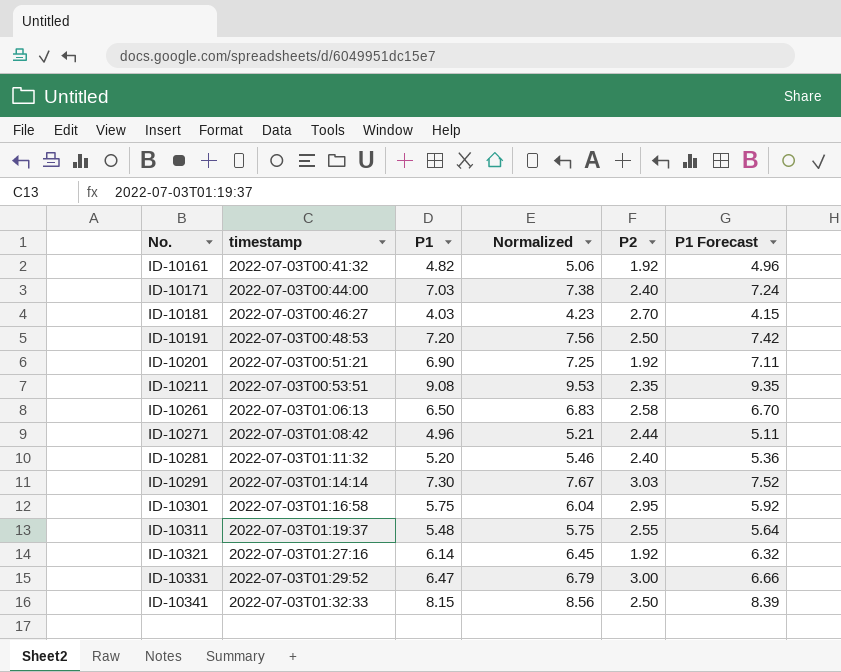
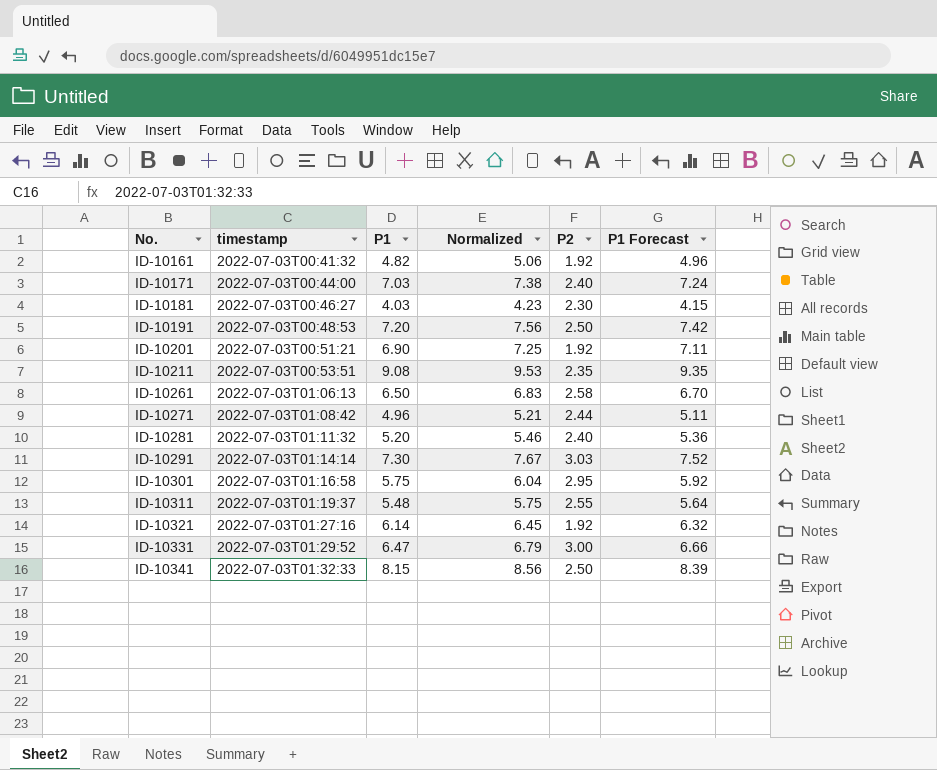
ID-10181 | P2: 2.70 -> 2.30

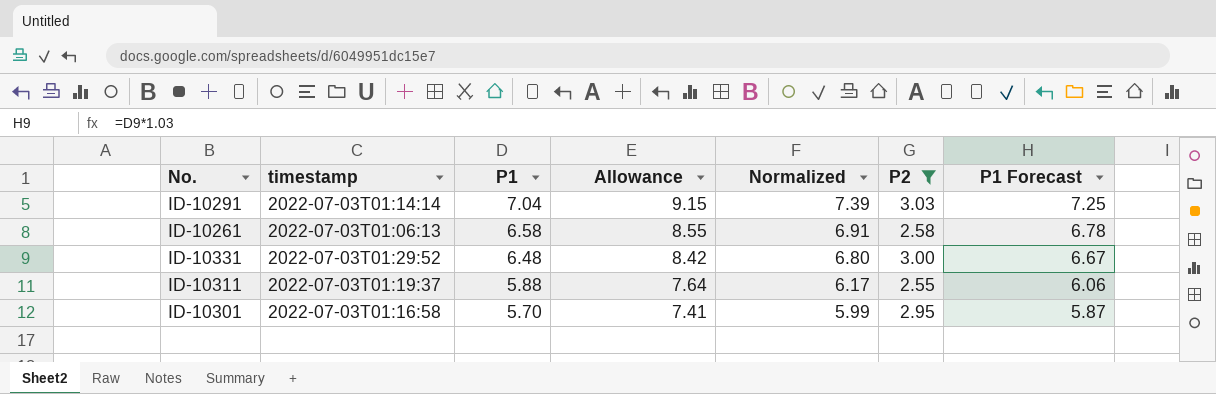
filter: none -> P2 >= 2.55
row order: No. ascending -> P1 descending
column Allowance | formula: none -> [P1] * 1.3
ID-10291 | P1: 7.30 -> 7.04
ID-10291 | Normalized: 7.67 -> 7.39
ID-10291 | P1 Forecast: 7.52 -> 7.25
ID-10261 | P1: 6.50 -> 6.58
ID-10261 | Normalized: 6.83 -> 6.91
ID-10261 | P1 Forecast: 6.70 -> 6.78
ID-10331 | P1: 6.47 -> 6.48
ID-10331 | Normalized: 6.79 -> 6.80
ID-10331 | P1 Forecast: 6.66 -> 6.67
ID-10311 | P1: 5.48 -> 5.88
ID-10311 | Normalized: 5.75 -> 6.17
ID-10311 | P1 Forecast: 5.64 -> 6.06
ID-10301 | P1: 5.75 -> 5.70
ID-10301 | Normalized: 6.04 -> 5.99
ID-10301 | P1 Forecast: 5.92 -> 5.87

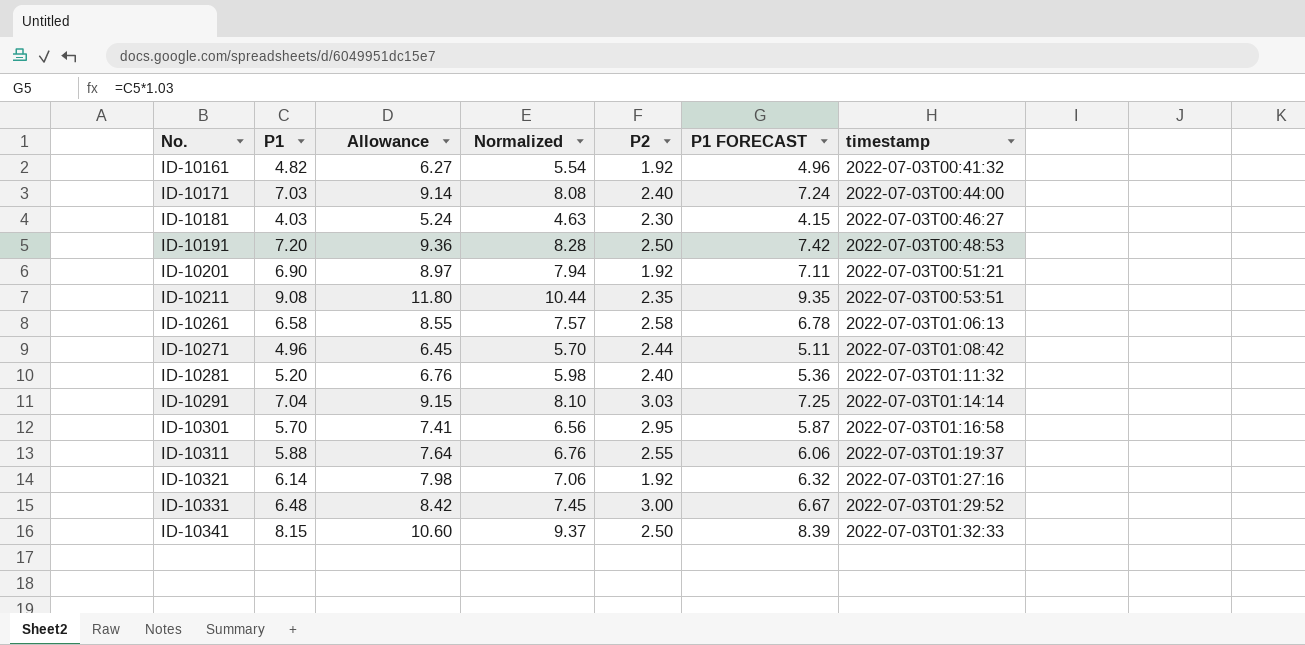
filter: P2 >= 2.55 -> none
row order: P1 descending -> No. ascending
column Normalized | formula: [P1] * 1.05 -> [P1] * 1.15
column name: P1 Forecast -> P1 FORECAST
column timestamp | position: 2 -> 7

